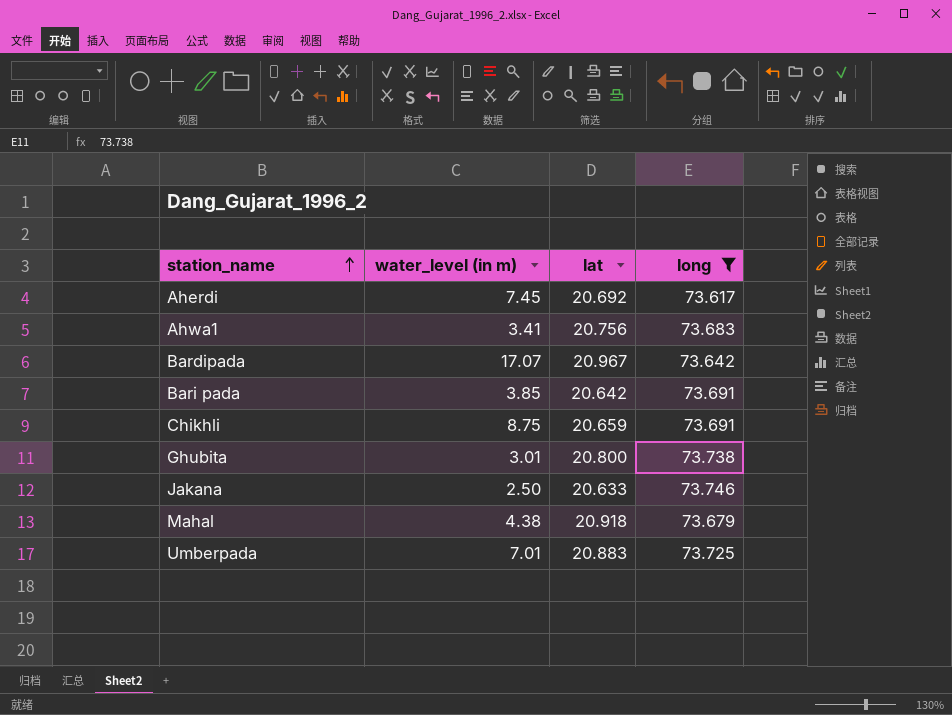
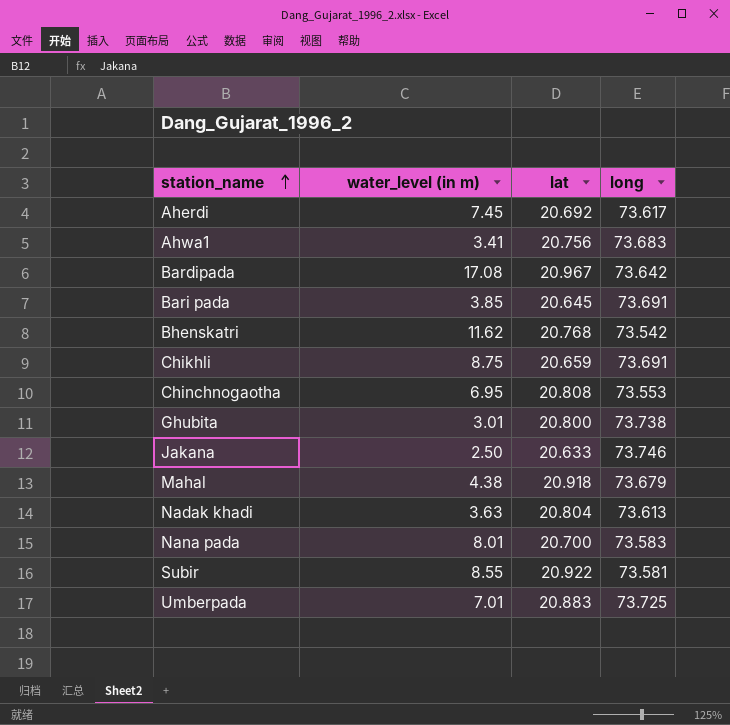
filter: long >= 73.617 -> none
Bardipada | water_level (in m): 17.07 -> 17.08
Bari pada | lat: 20.642 -> 20.645

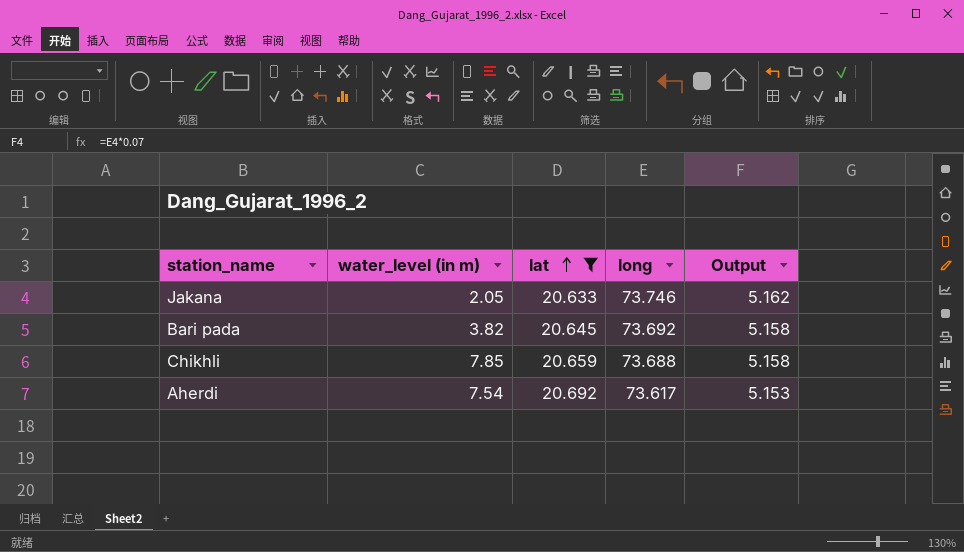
filter: none -> lat <= 20.692
row order: station_name ascending -> lat ascending
column Output | formula: none -> [long] * 0.07
Jakana | water_level (in m): 2.50 -> 2.05
Bari pada | water_level (in m): 3.85 -> 3.82
Bari pada | long: 73.691 -> 73.692
Chikhli | water_level (in m): 8.75 -> 7.85
Chikhli | long: 73.691 -> 73.688
Aherdi | water_level (in m): 7.45 -> 7.54

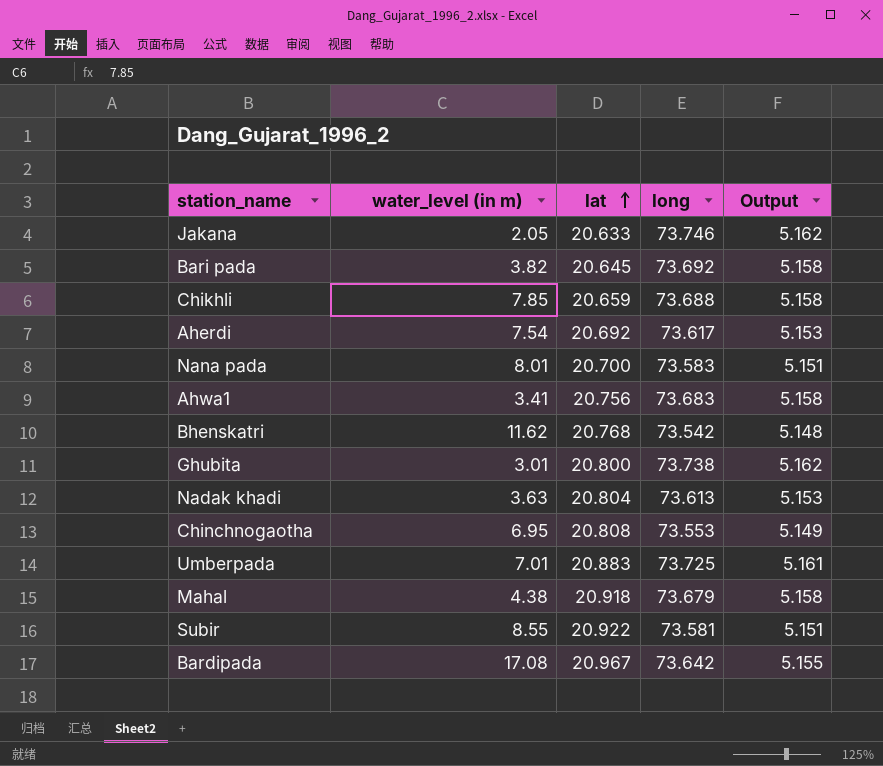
filter: lat <= 20.692 -> none

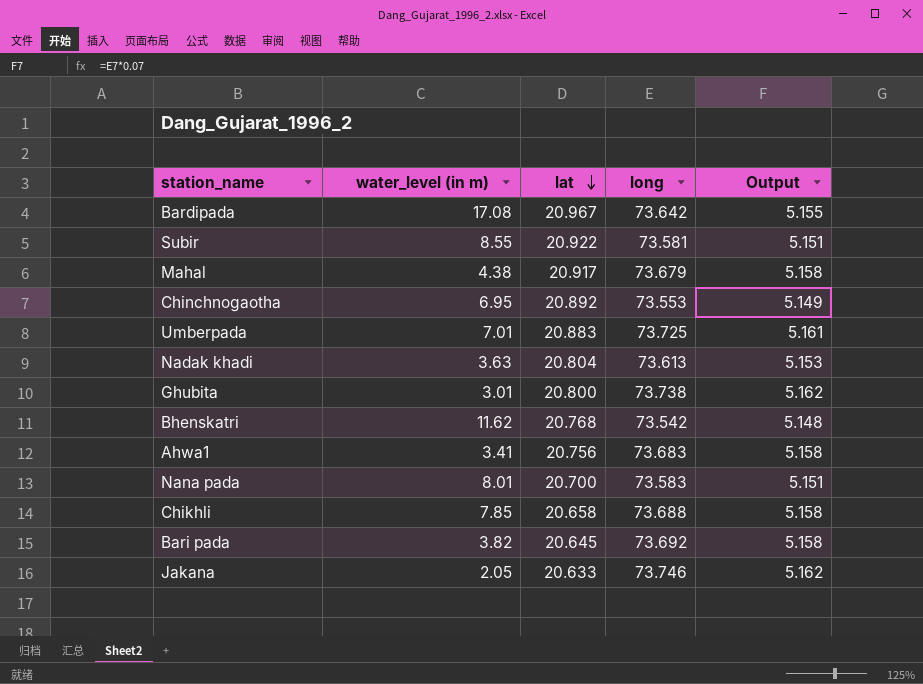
row order: lat ascending -> lat descending
row Aherdi: 7.54 | 20.692 | 73.617 | 5.153 -> none
Mahal | lat: 20.918 -> 20.917
Chinchnogaotha | lat: 20.808 -> 20.892
Chikhli | lat: 20.659 -> 20.658

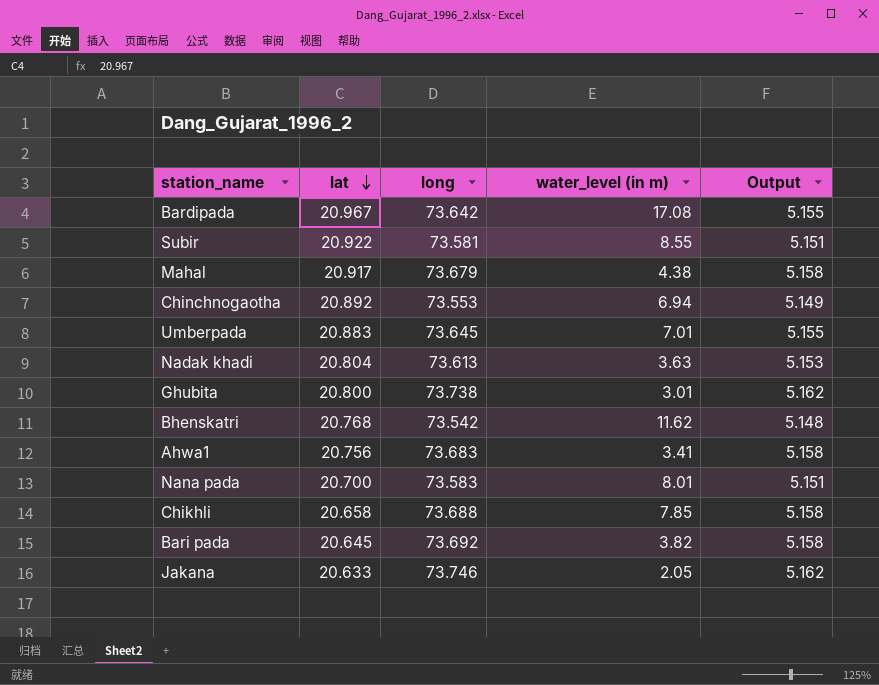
column water_level (in m) | position: 2 -> 4
Chinchnogaotha | water_level (in m): 6.95 -> 6.94
Umberpada | long: 73.725 -> 73.645
Umberpada | Output: 5.161 -> 5.155

